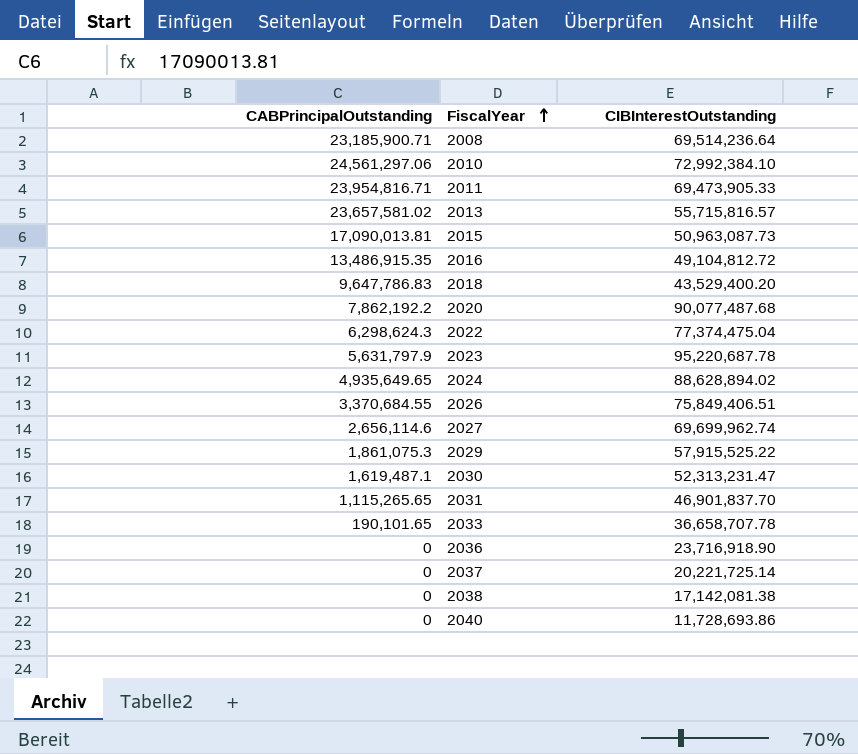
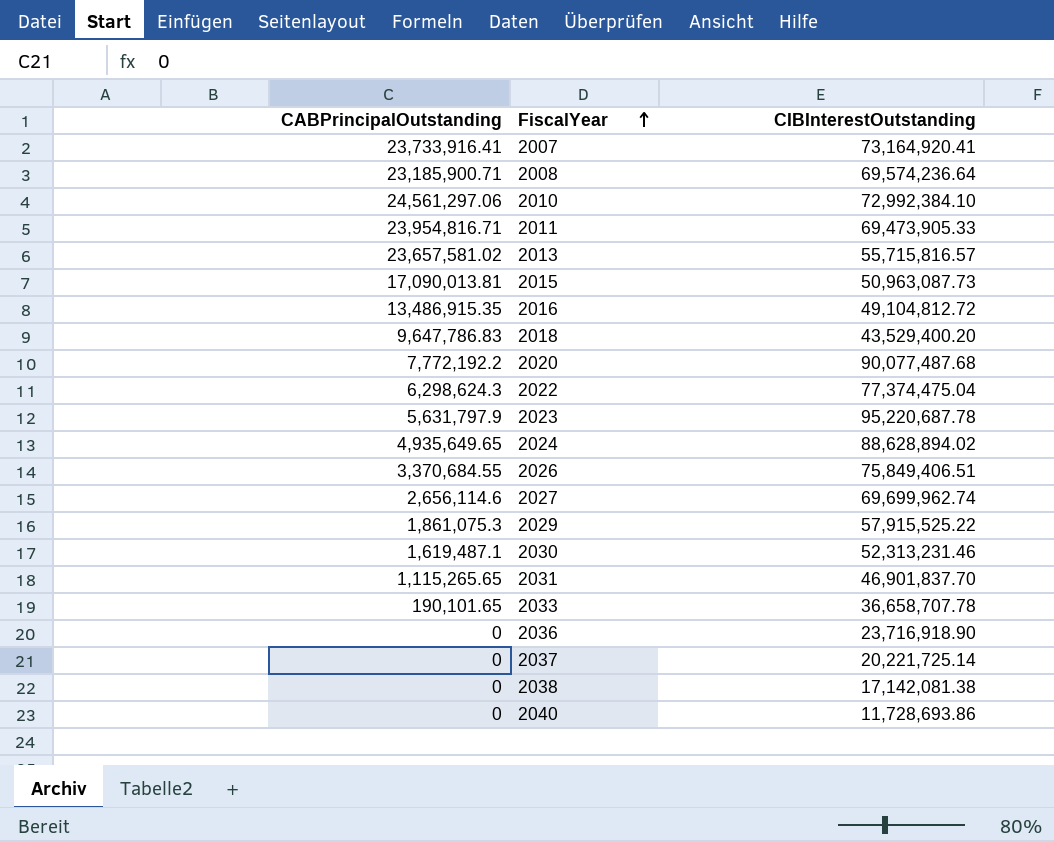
row 2007: none -> 23,733,916.41 | 73,164,920.41
2008 | CIBInterestOutstanding: 69,514,236.64 -> 69,574,236.64
2020 | CABPrincipalOutstanding: 7,862,192.2 -> 7,772,192.2
2030 | CIBInterestOutstanding: 52,313,231.47 -> 52,313,231.46

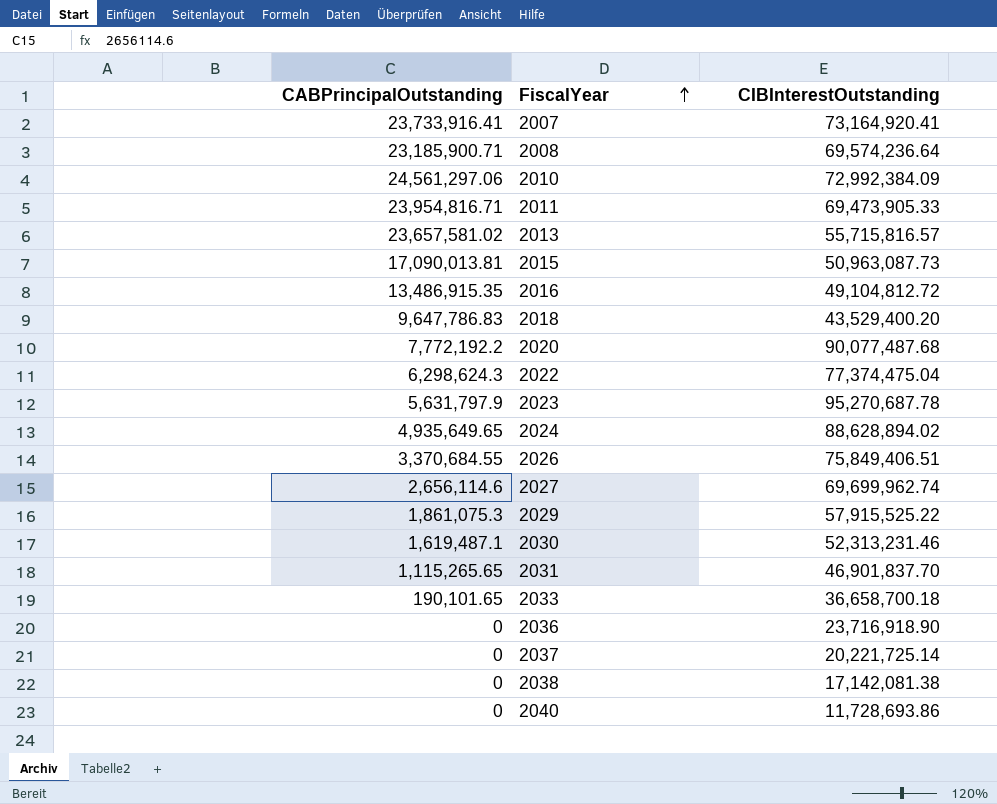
2010 | CIBInterestOutstanding: 72,992,384.10 -> 72,992,384.09
2023 | CIBInterestOutstanding: 95,220,687.78 -> 95,270,687.78
2033 | CIBInterestOutstanding: 36,658,707.78 -> 36,658,700.18

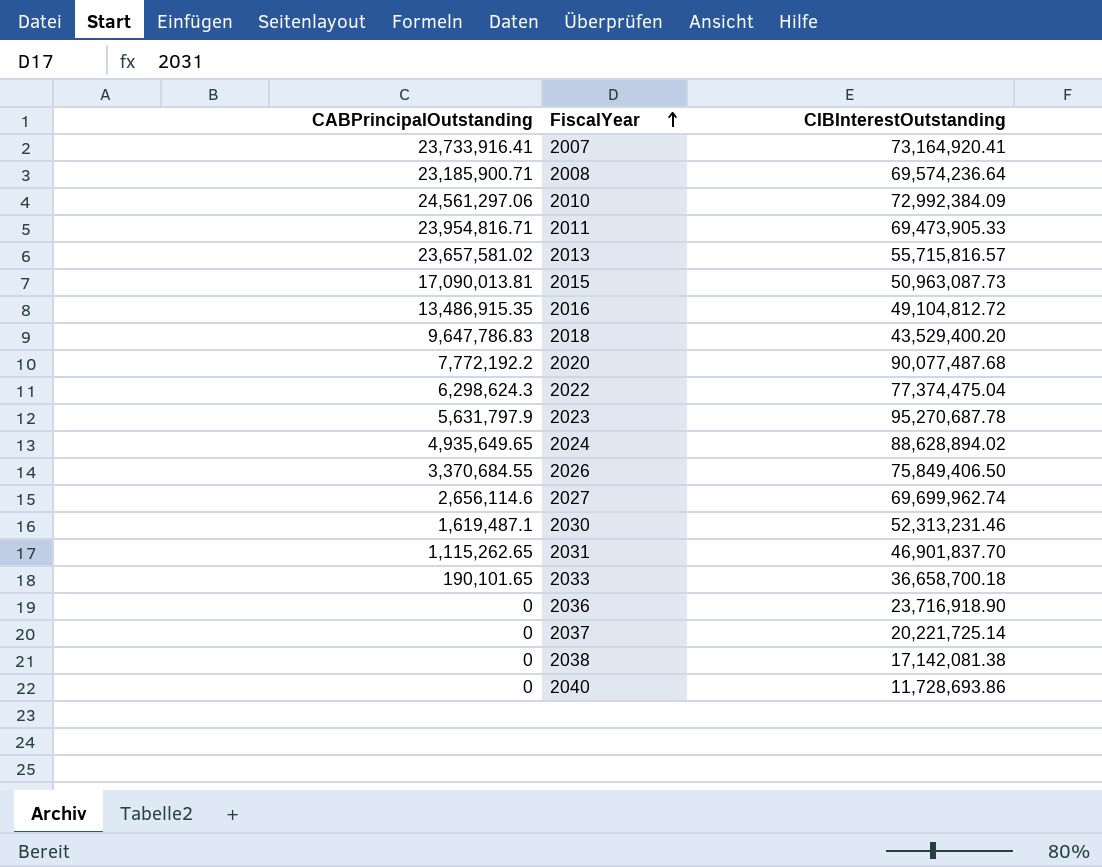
row 2029: 1,861,075.3 | 57,915,525.22 -> none
2026 | CIBInterestOutstanding: 75,849,406.51 -> 75,849,406.50
2031 | CABPrincipalOutstanding: 1,115,265.65 -> 1,115,262.65

